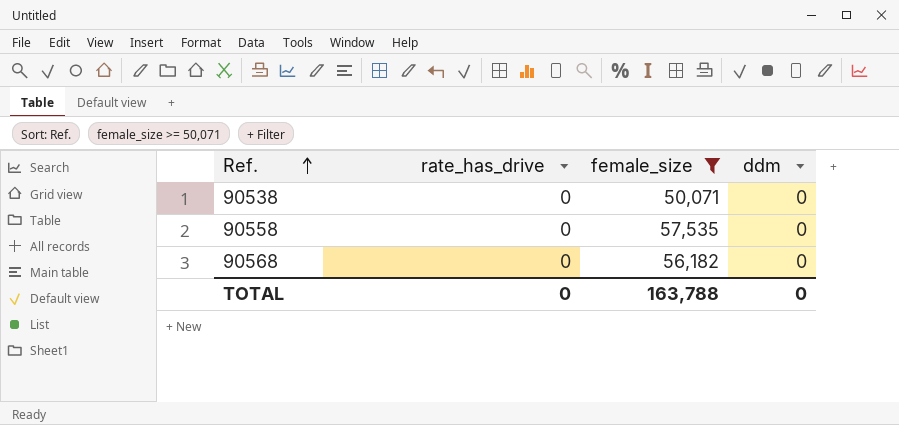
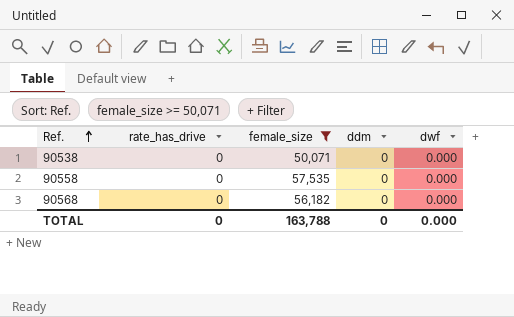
column dwf | position: none -> 5

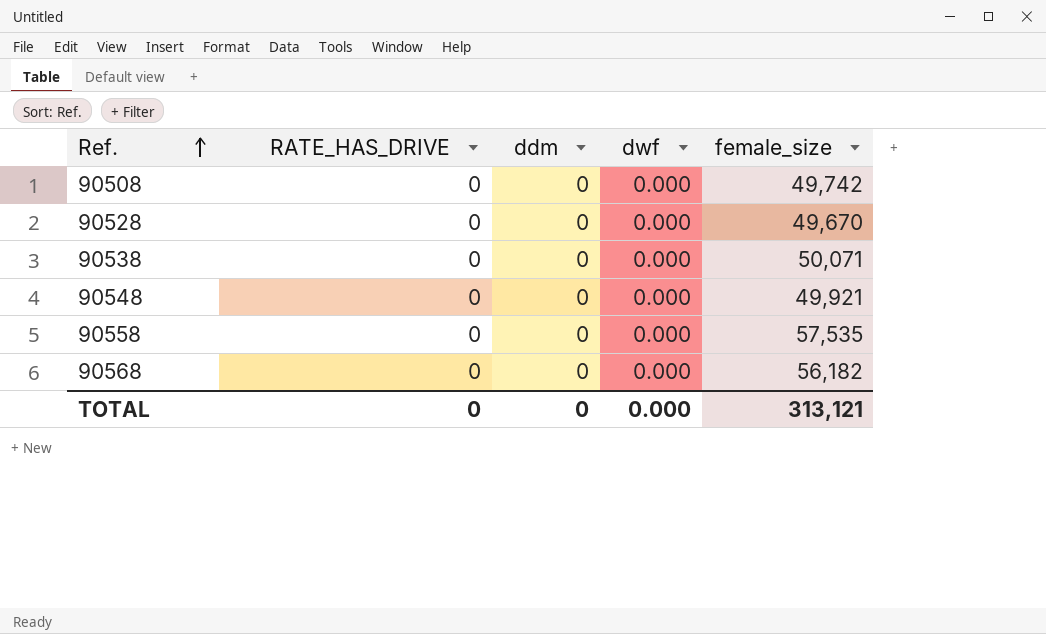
filter: female_size >= 50,071 -> none
column name: rate_has_drive -> RATE_HAS_DRIVE
column female_size | position: 3 -> 5
TOTAL | female_size: 163,788 -> 313,121

